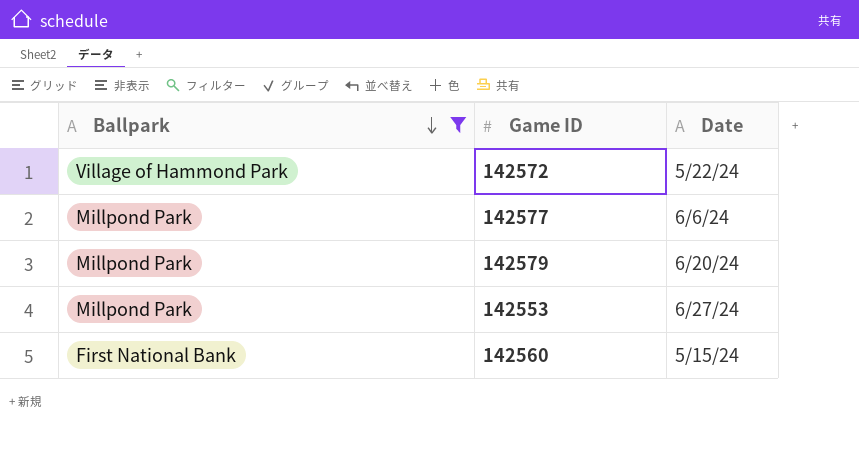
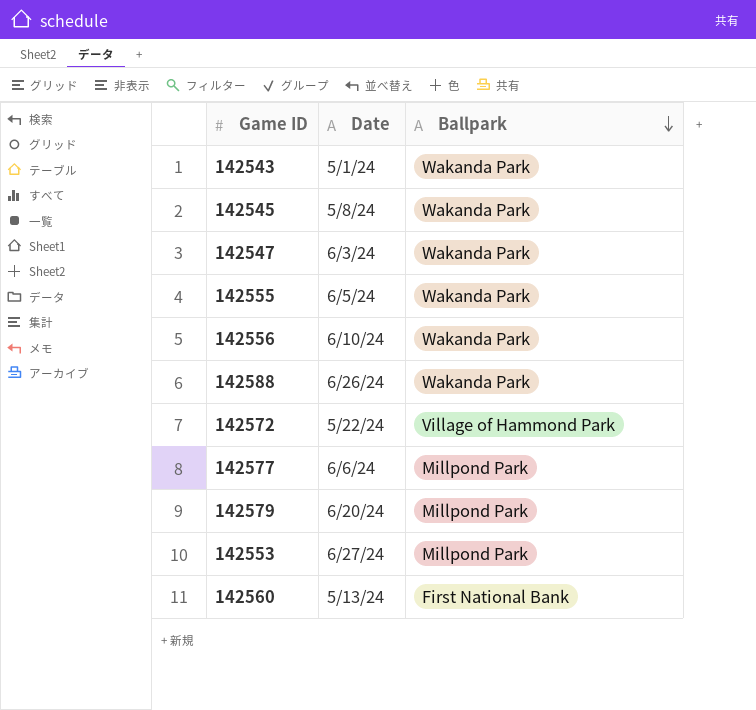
filter: Ballpark != Wakanda Park -> none
column Ballpark | position: 1 -> 3
142560 | Date: 5/15/24 -> 5/13/24

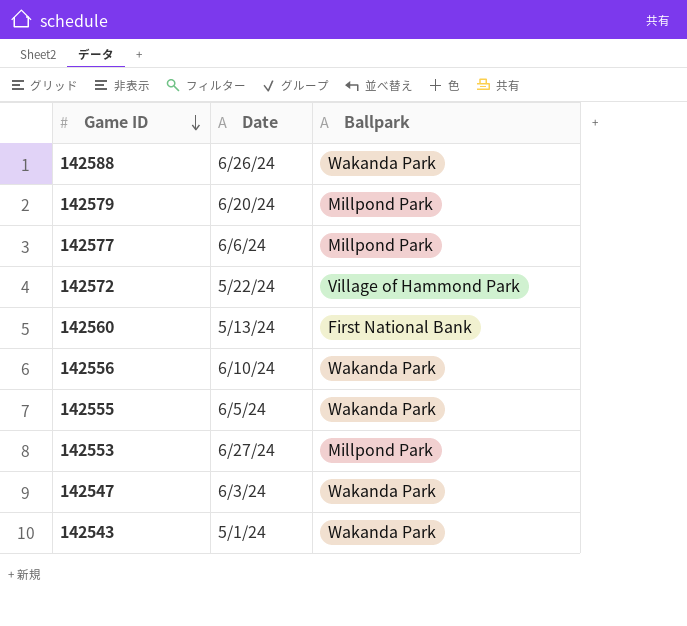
row order: Ballpark descending -> Game ID descending
row 142545: 5/8/24 | Wakanda Park -> none

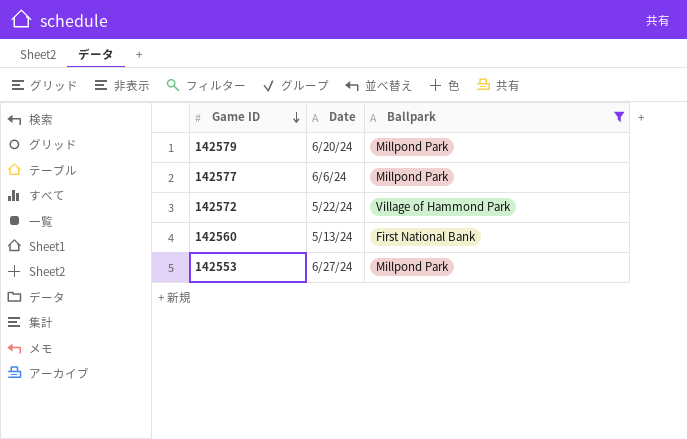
filter: none -> Ballpark != Wakanda Park

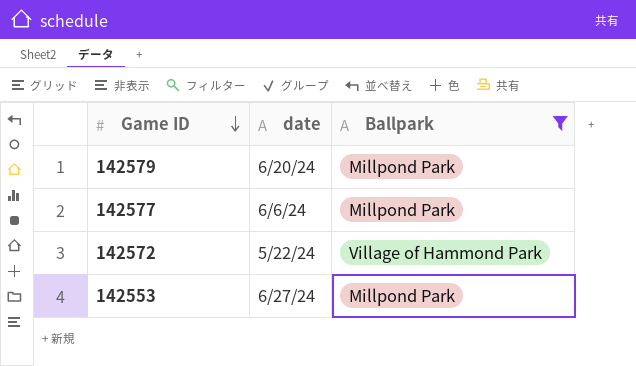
column name: Date -> date
row 142560: 5/13/24 | First National Bank -> none

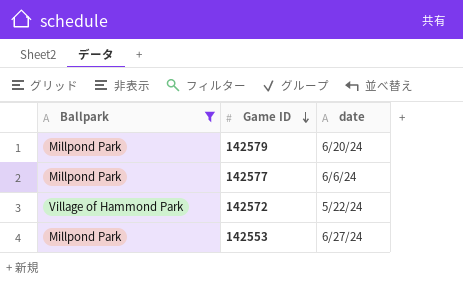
column Ballpark | position: 3 -> 1

